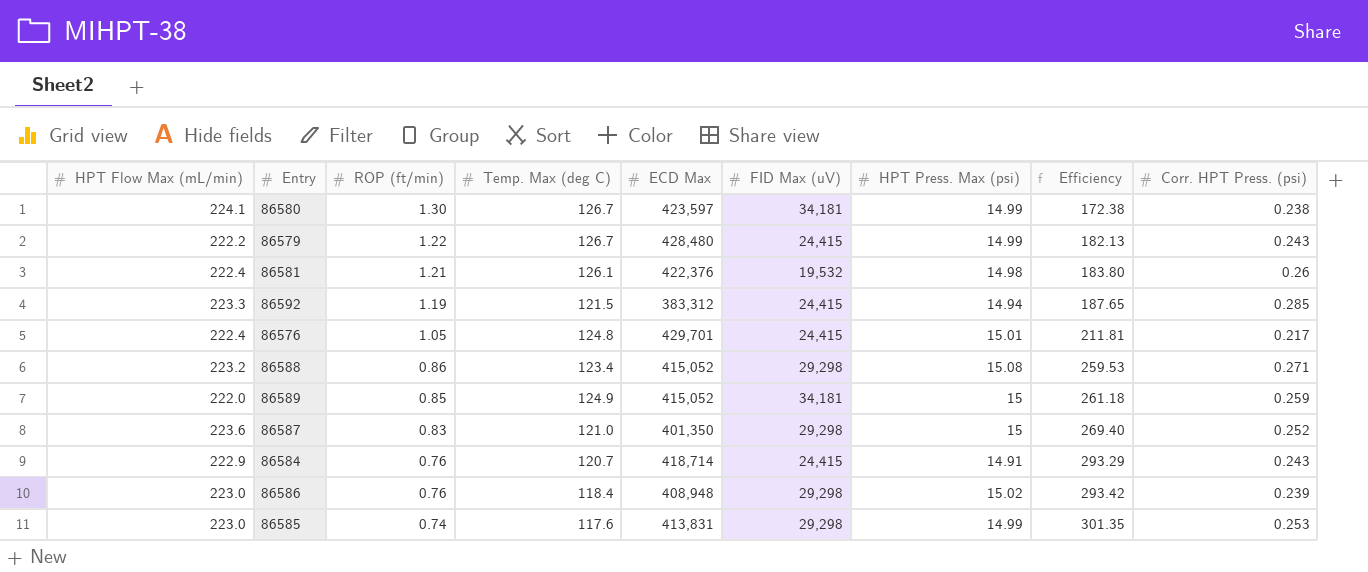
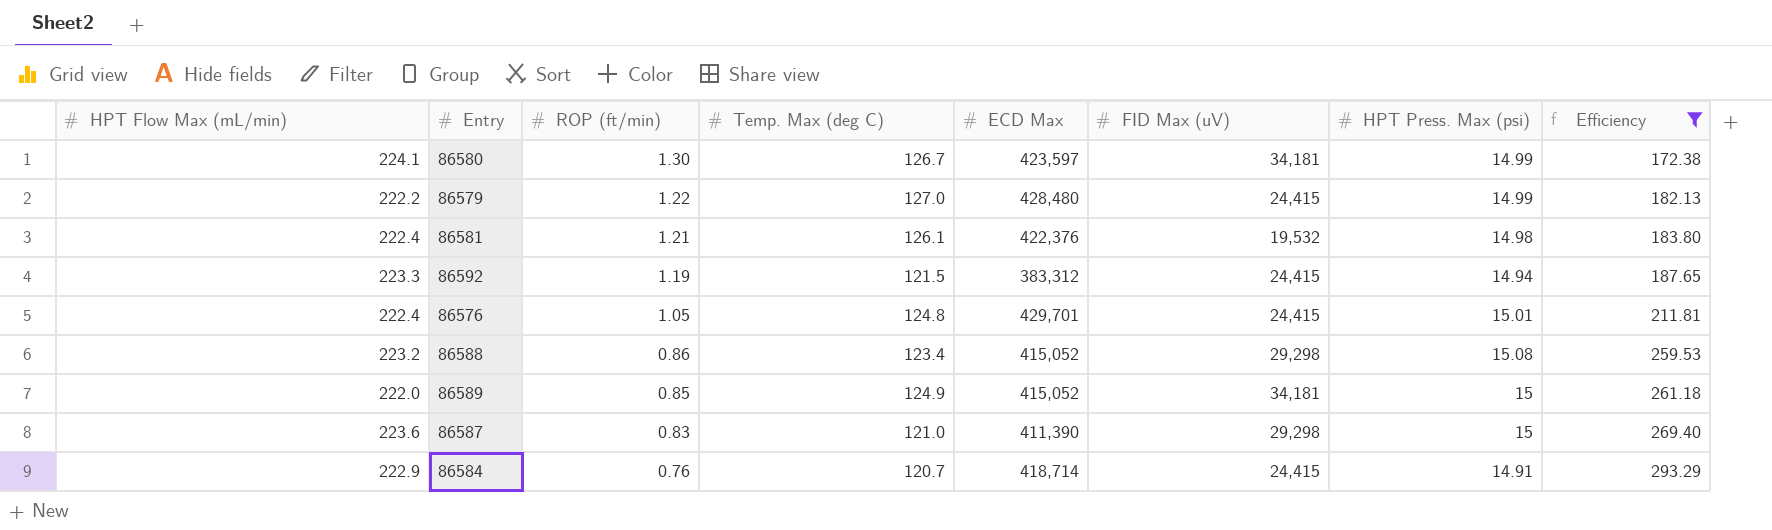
filter: none -> Efficiency <= 293.29
column Corr. HPT Press. (psi) | position: 9 -> none
86579 | Temp. Max (deg C): 126.7 -> 127.0
86587 | ECD Max: 401,350 -> 411,390

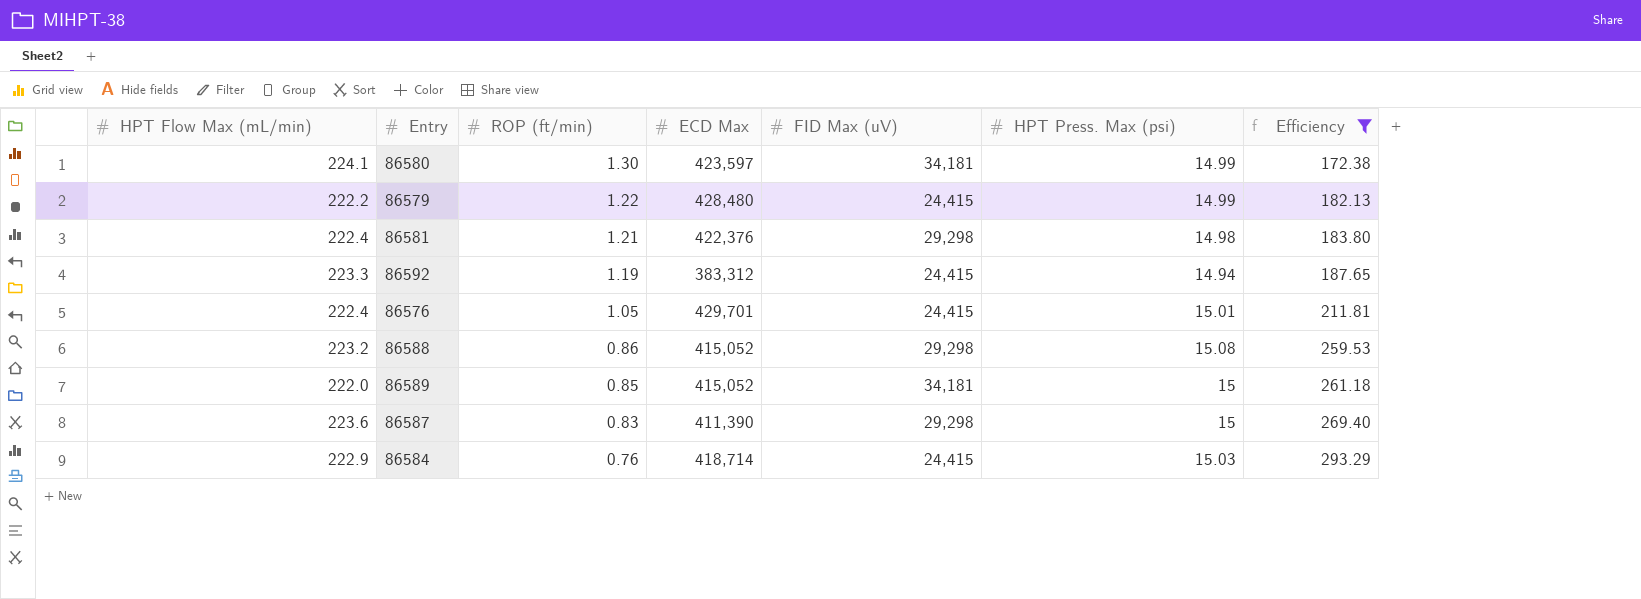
column Temp. Max (deg C) | position: 4 -> none
86581 | FID Max (uV): 19,532 -> 29,298
86584 | HPT Press. Max (psi): 14.91 -> 15.03

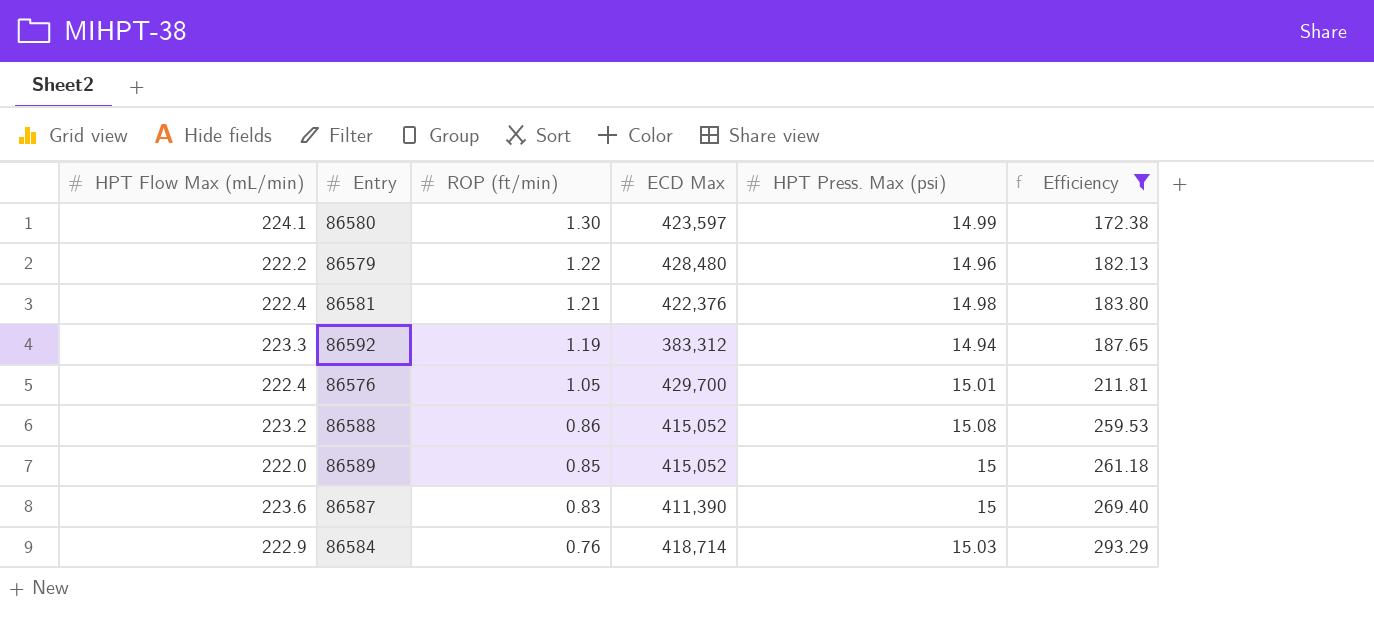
column FID Max (uV) | position: 5 -> none
86579 | HPT Press. Max (psi): 14.99 -> 14.96
86576 | ECD Max: 429,701 -> 429,700

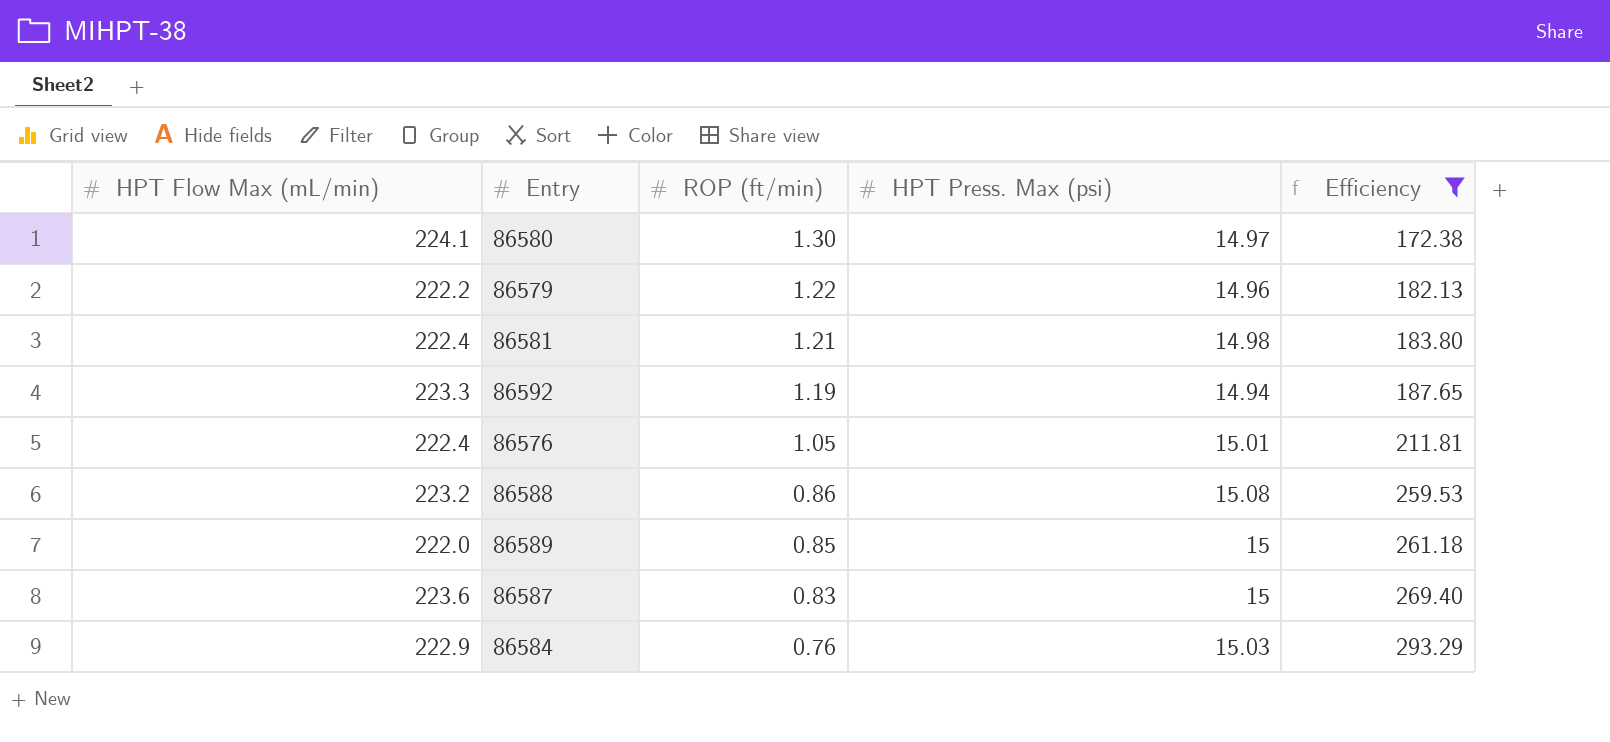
column ECD Max | position: 4 -> none
86580 | HPT Press. Max (psi): 14.99 -> 14.97

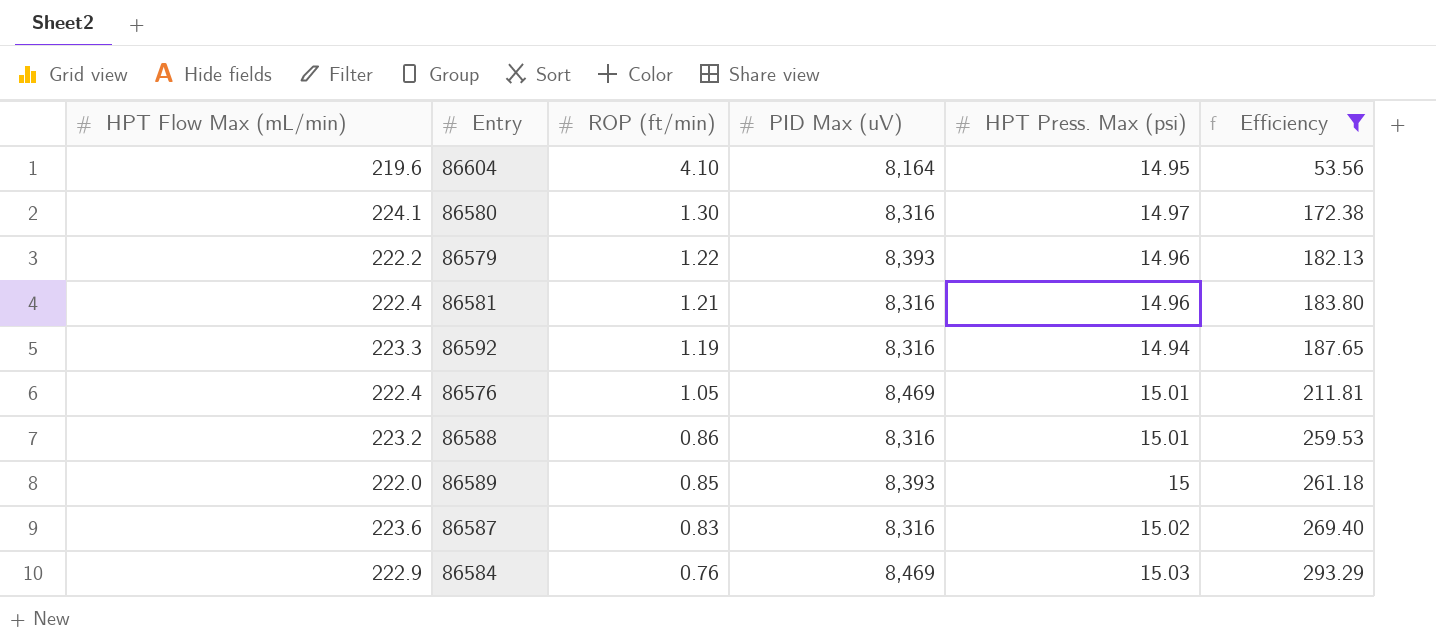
column PID Max (uV) | position: none -> 4
row 86604: none -> 219.6 | 4.10 | 8,164 | 14.95 | 53.56
86581 | HPT Press. Max (psi): 14.98 -> 14.96
86588 | HPT Press. Max (psi): 15.08 -> 15.01
86587 | HPT Press. Max (psi): 15 -> 15.02

